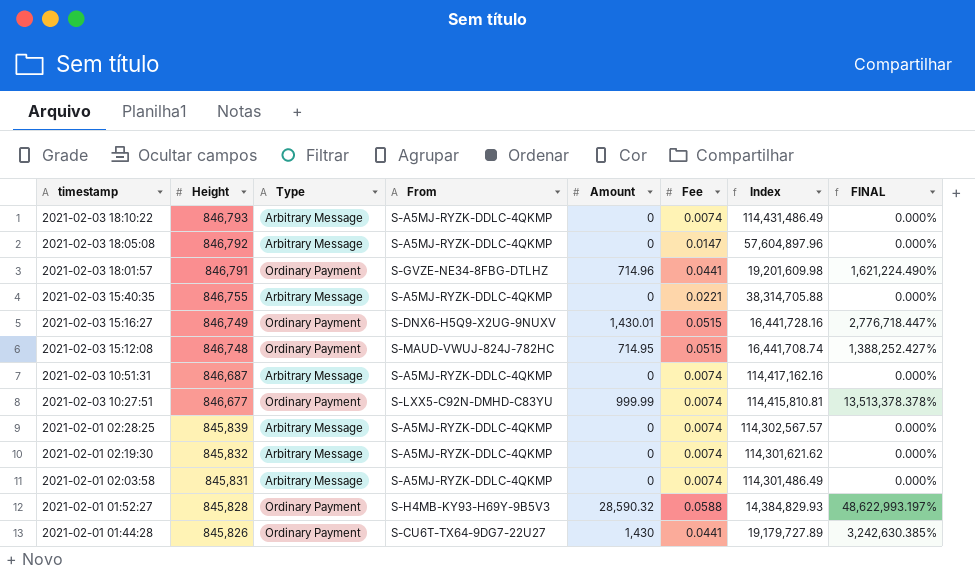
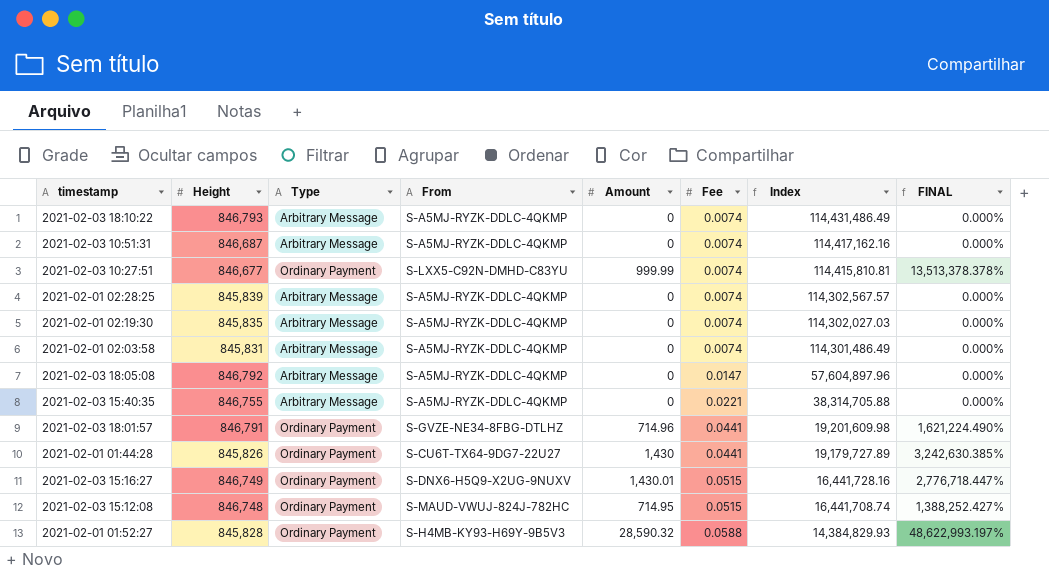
row order: timestamp descending -> Fee ascending
2021-02-01 02:19:30 | Height: 845,832 -> 845,835
2021-02-01 02:19:30 | Index: 114,301,621.62 -> 114,302,027.03

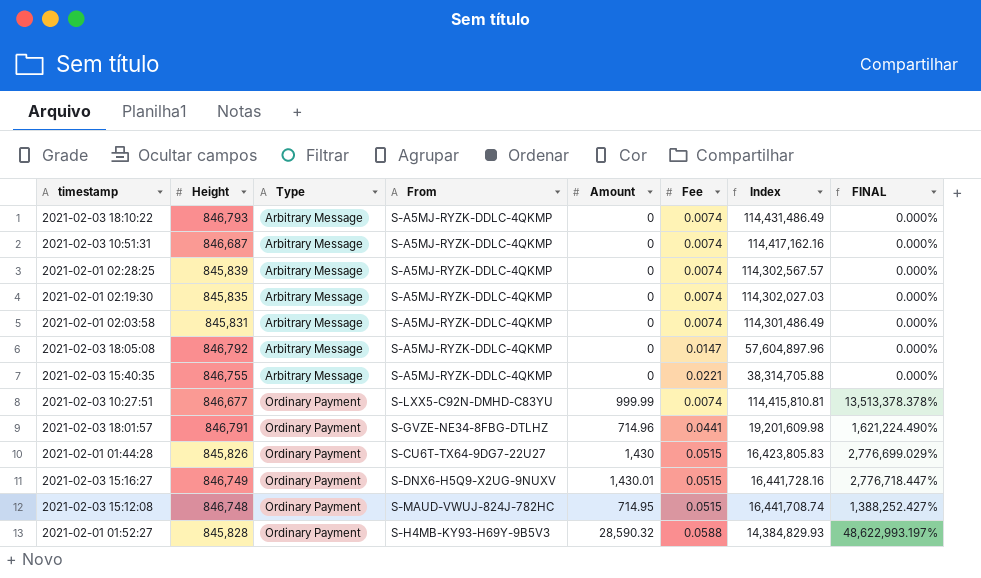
row order: Fee ascending -> Type ascending
2021-02-01 01:44:28 | Fee: 0.0441 -> 0.0515
2021-02-01 01:44:28 | Index: 19,179,727.89 -> 16,423,805.83
2021-02-01 01:44:28 | FINAL: 3,242,630.385% -> 2,776,699.029%

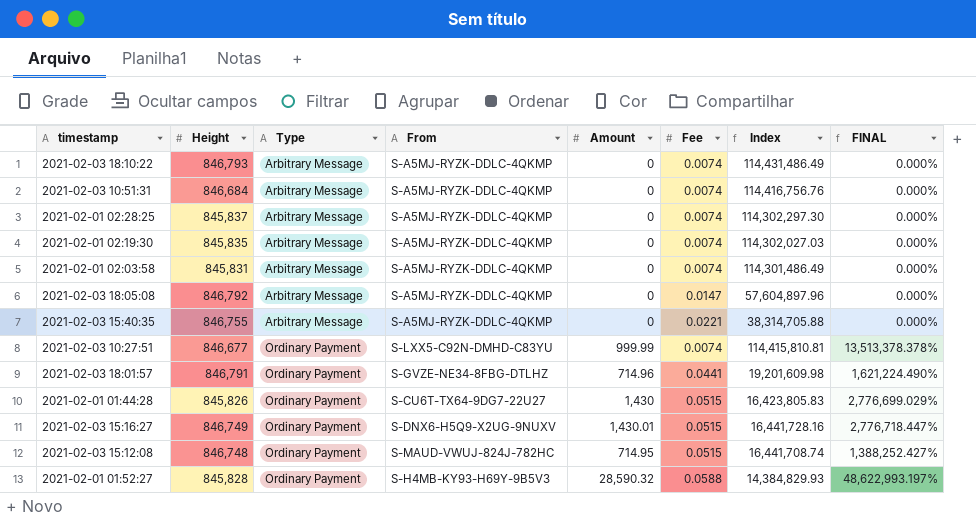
2021-02-03 10:51:31 | Height: 846,687 -> 846,684
2021-02-03 10:51:31 | Index: 114,417,162.16 -> 114,416,756.76
2021-02-01 02:28:25 | Height: 845,839 -> 845,837
2021-02-01 02:28:25 | Index: 114,302,567.57 -> 114,302,297.30

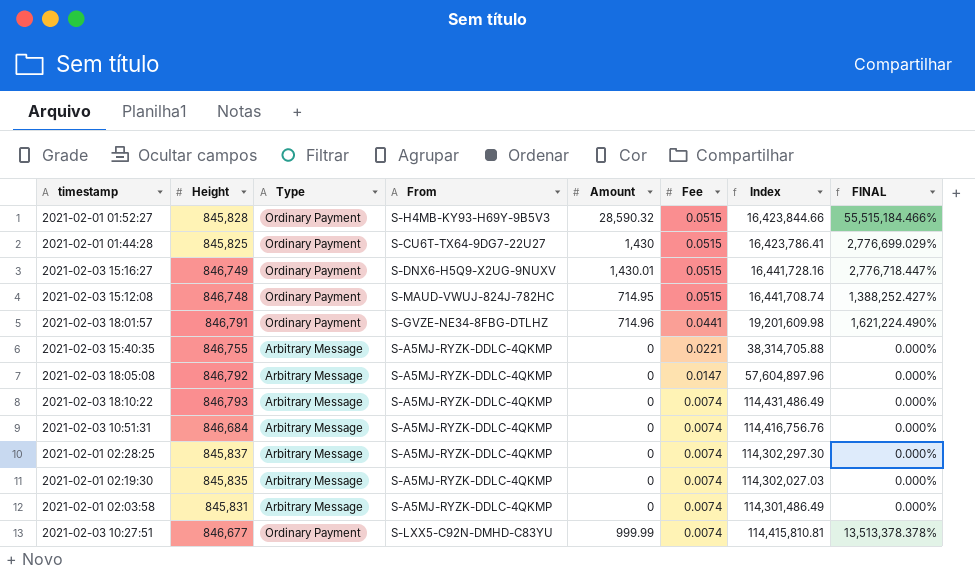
row order: Type ascending -> Fee descending
2021-02-01 01:52:27 | Fee: 0.0588 -> 0.0515
2021-02-01 01:52:27 | Index: 14,384,829.93 -> 16,423,844.66
2021-02-01 01:52:27 | FINAL: 48,622,993.197% -> 55,515,184.466%
2021-02-01 01:44:28 | Height: 845,826 -> 845,825
2021-02-01 01:44:28 | Index: 16,423,805.83 -> 16,423,786.41

